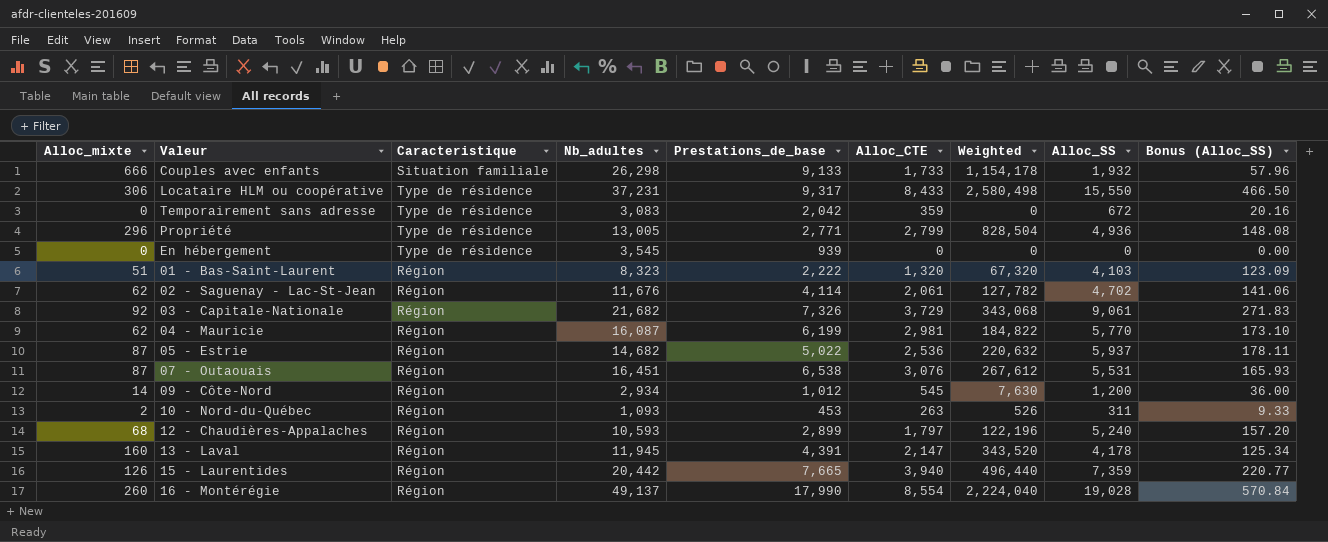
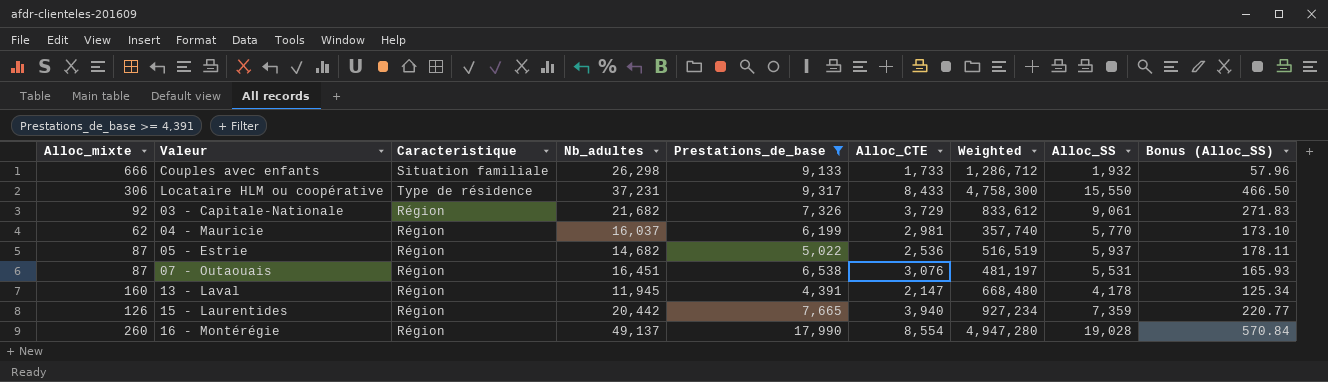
filter: none -> Prestations_de_base >= 4,391
column Weighted | formula: [Alloc_mixte] * [Alloc_CTE] -> [Alloc_mixte] * [Alloc_SS]
04 - Mauricie | Nb_adultes: 16,087 -> 16,037

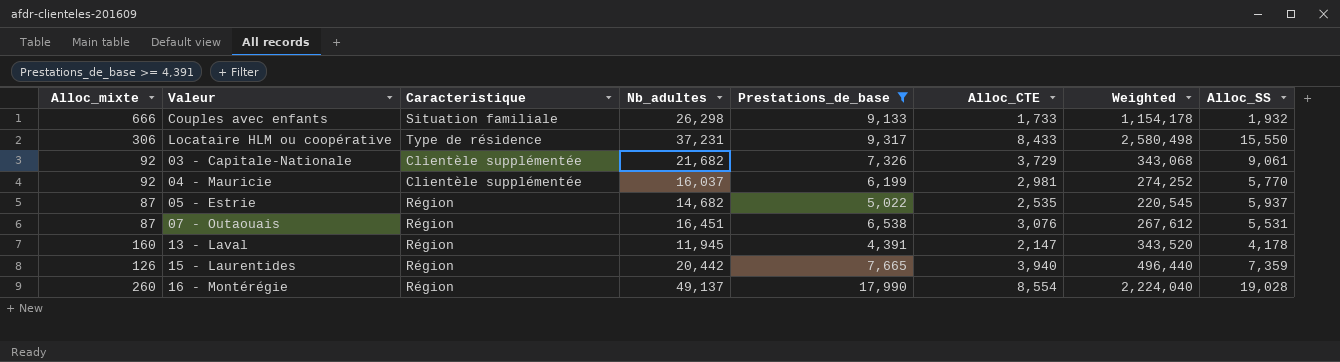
column Bonus (Alloc_SS) | formula: [Alloc_SS] * 0.03 -> none
column Weighted | formula: [Alloc_mixte] * [Alloc_SS] -> [Alloc_mixte] * [Alloc_CTE]
03 - Capitale-Nationale | Caracteristique: Région -> Clientèle supplémentée
04 - Mauricie | Alloc_mixte: 62 -> 92
04 - Mauricie | Caracteristique: Région -> Clientèle supplémentée
05 - Estrie | Alloc_CTE: 2,536 -> 2,535

